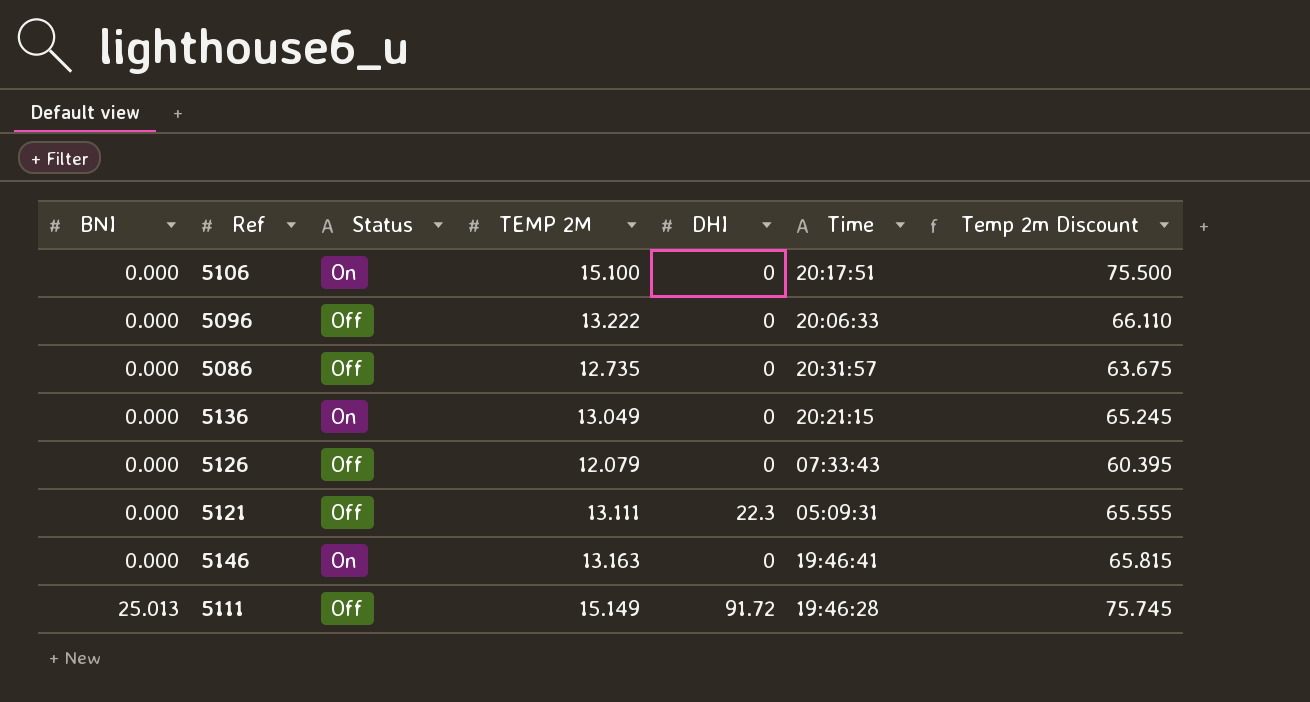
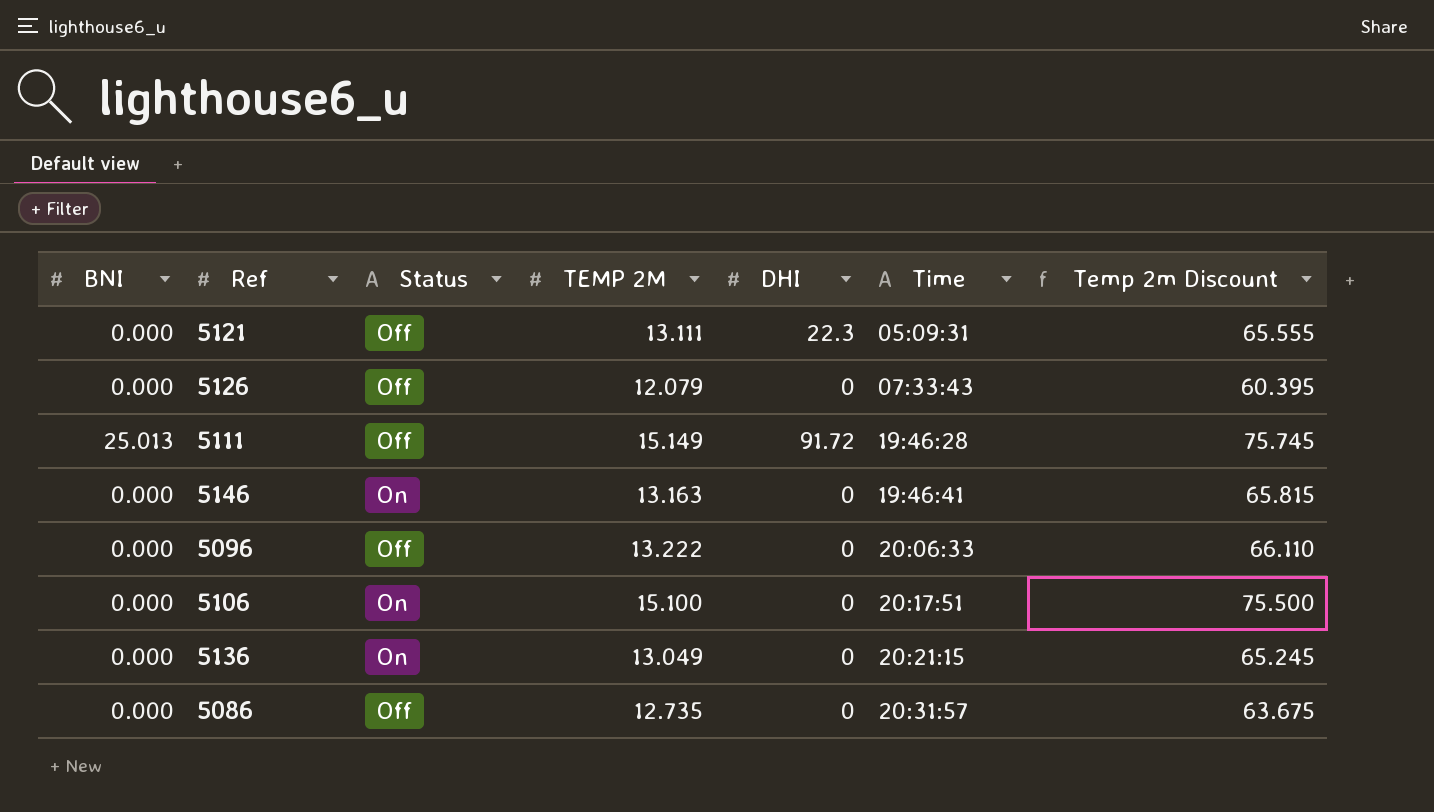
row order: BNI ascending -> Time ascending

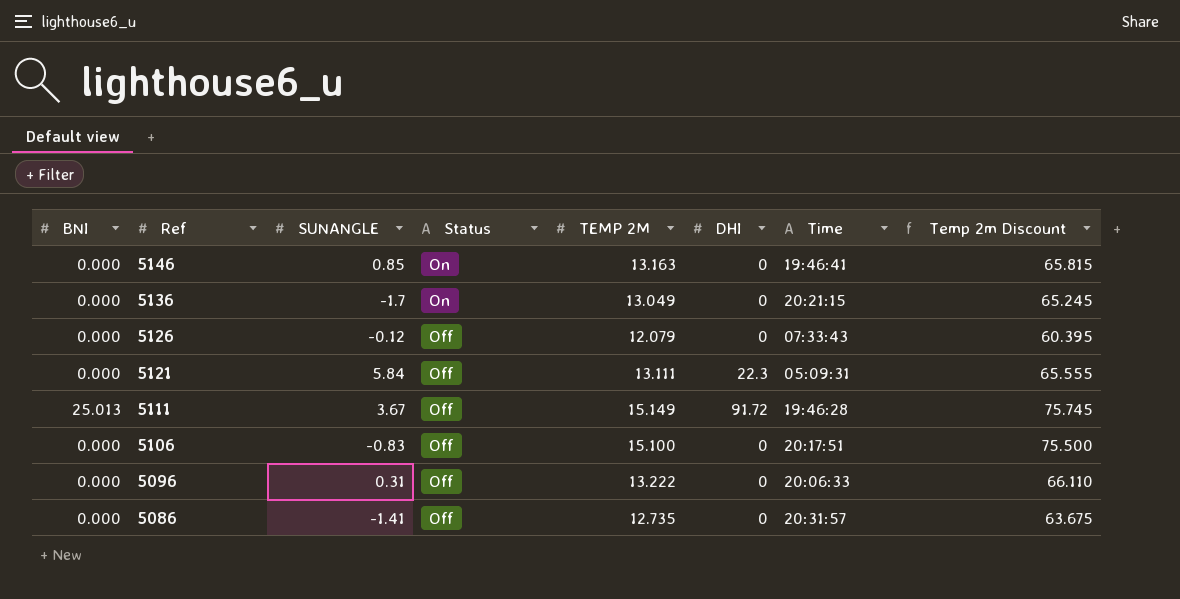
row order: Time ascending -> Ref descending
column SUNANGLE | position: none -> 3
5106 | Status: On -> Off

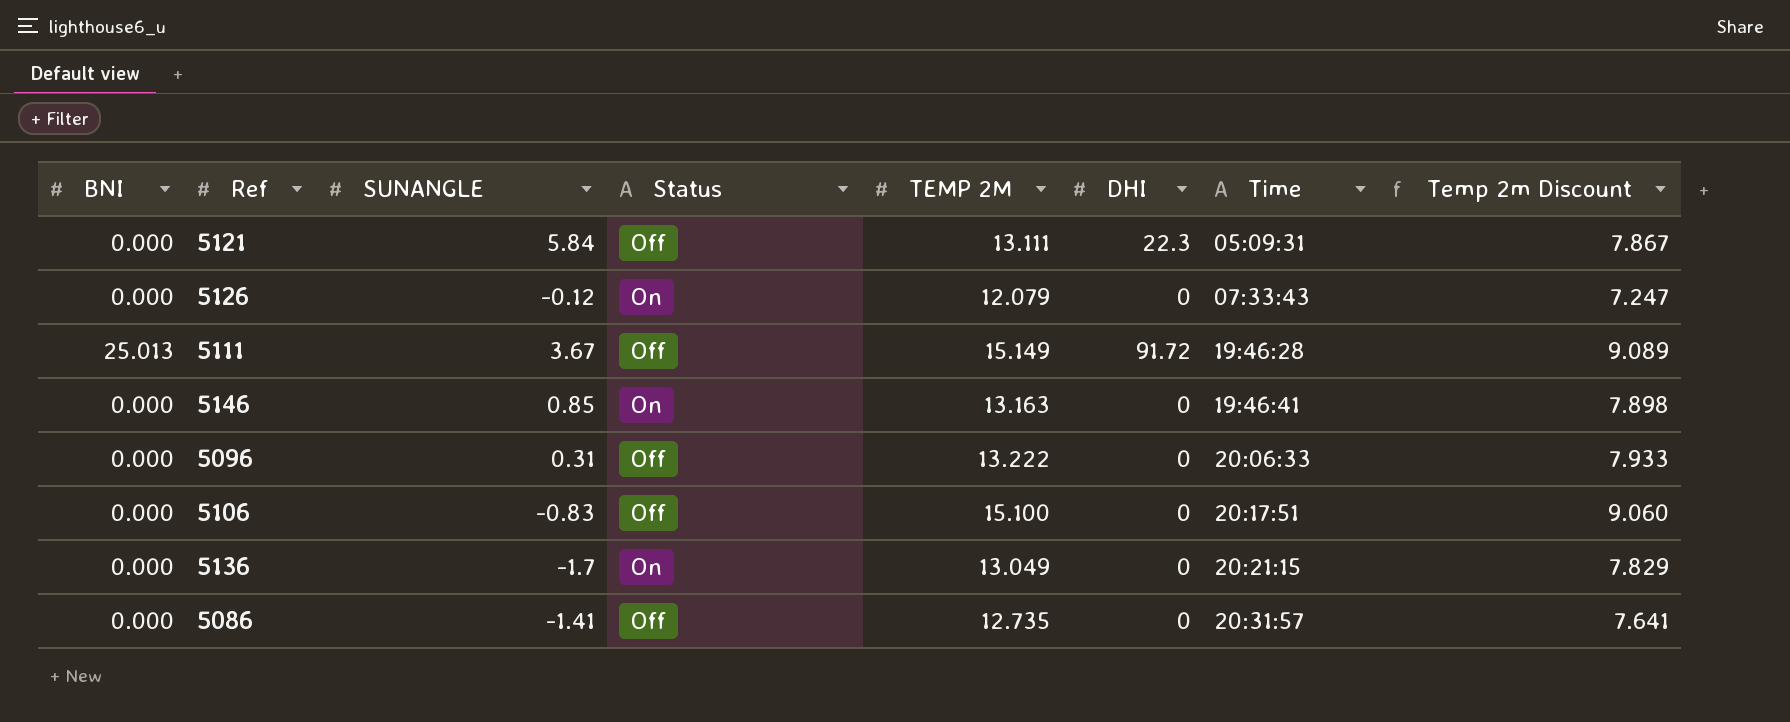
row order: Ref descending -> Time ascending
column Temp 2m Discount | formula: [TEMP 2M] * 5 -> [TEMP 2M] * 0.6
5126 | Status: Off -> On

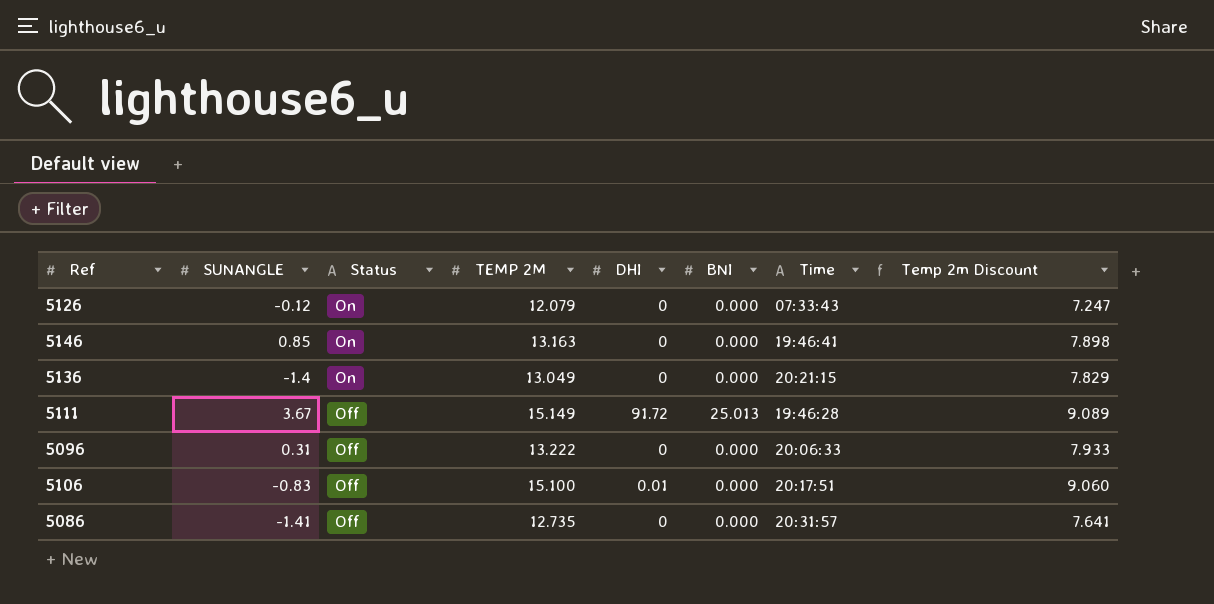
row order: Time ascending -> Status descending
column BNI | position: 1 -> 6
row 5121: 0.000 | 5.84 | Off | 13.111 | 22.3 | 05:09:31 | 7.867 -> none
5136 | SUNANGLE: -1.7 -> -1.4
5106 | DHI: 0 -> 0.01

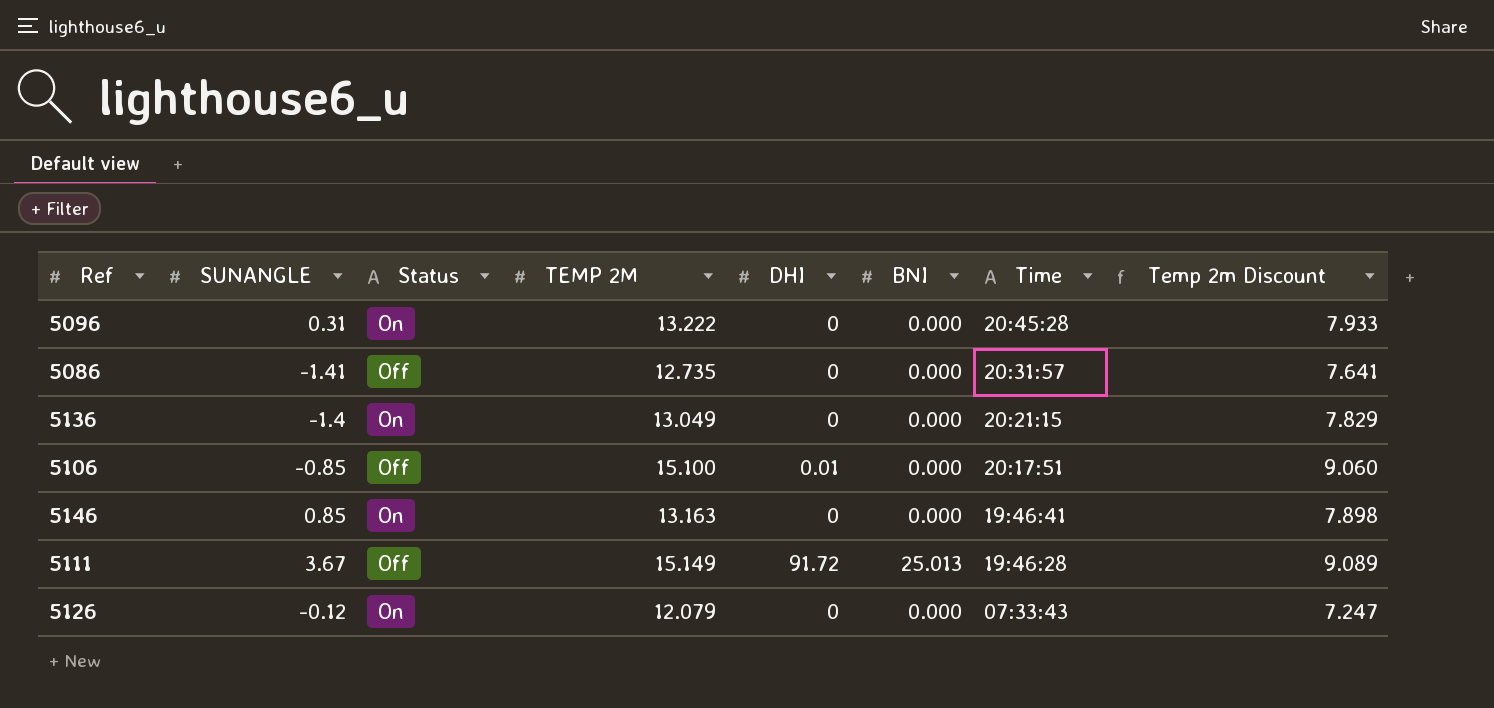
row order: Status descending -> Time descending
5096 | Status: Off -> On
5096 | Time: 20:06:33 -> 20:45:28
5106 | SUNANGLE: -0.83 -> -0.85

